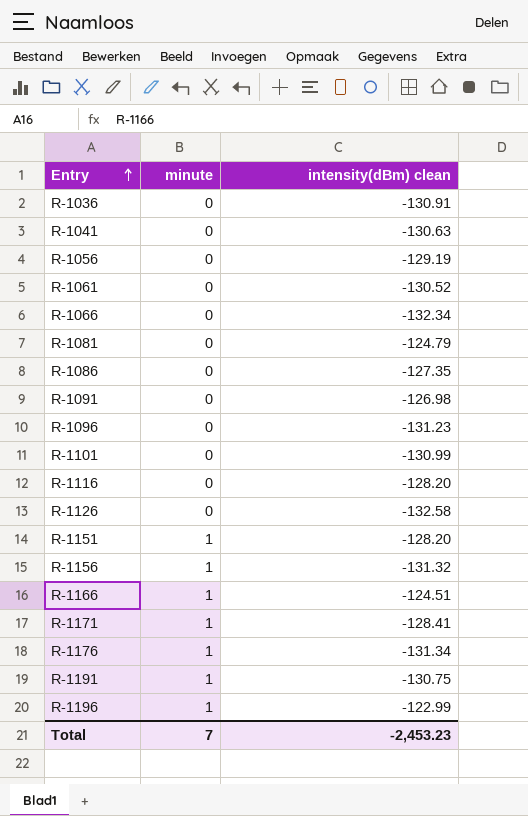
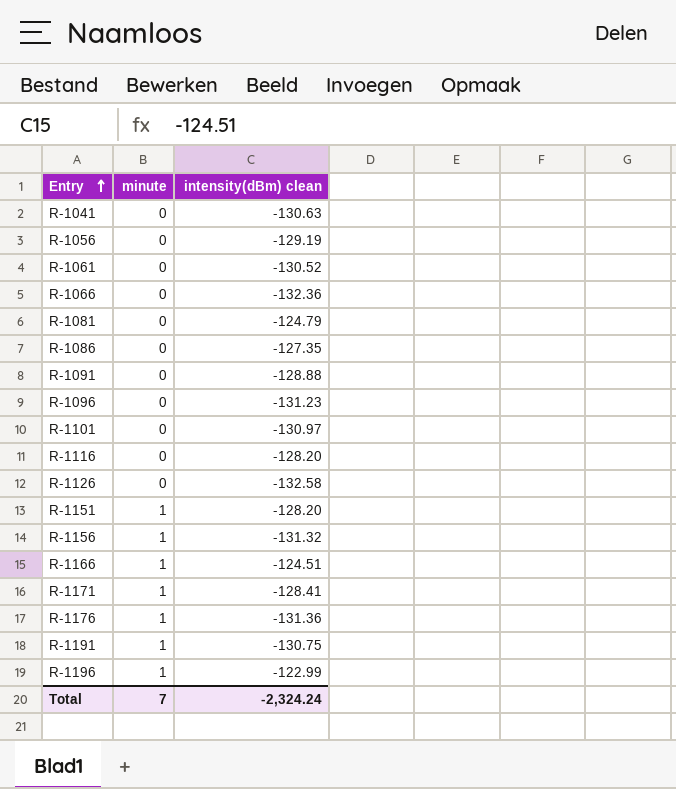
row R-1036: 0 | -130.91 -> none
R-1066 | intensity(dBm) clean: -132.34 -> -132.36
R-1091 | intensity(dBm) clean: -126.98 -> -128.88
R-1101 | intensity(dBm) clean: -130.99 -> -130.97
R-1176 | intensity(dBm) clean: -131.34 -> -131.36
Total | intensity(dBm) clean: -2,453.23 -> -2,324.24

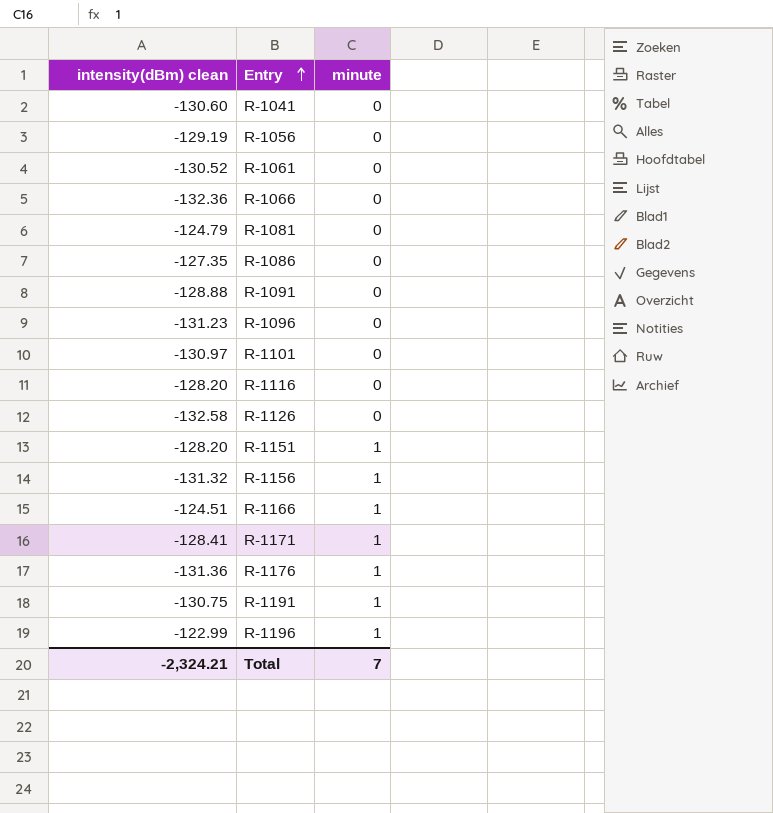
column intensity(dBm) clean | position: 3 -> 1
R-1041 | intensity(dBm) clean: -130.63 -> -130.60
Total | intensity(dBm) clean: -2,324.24 -> -2,324.21

